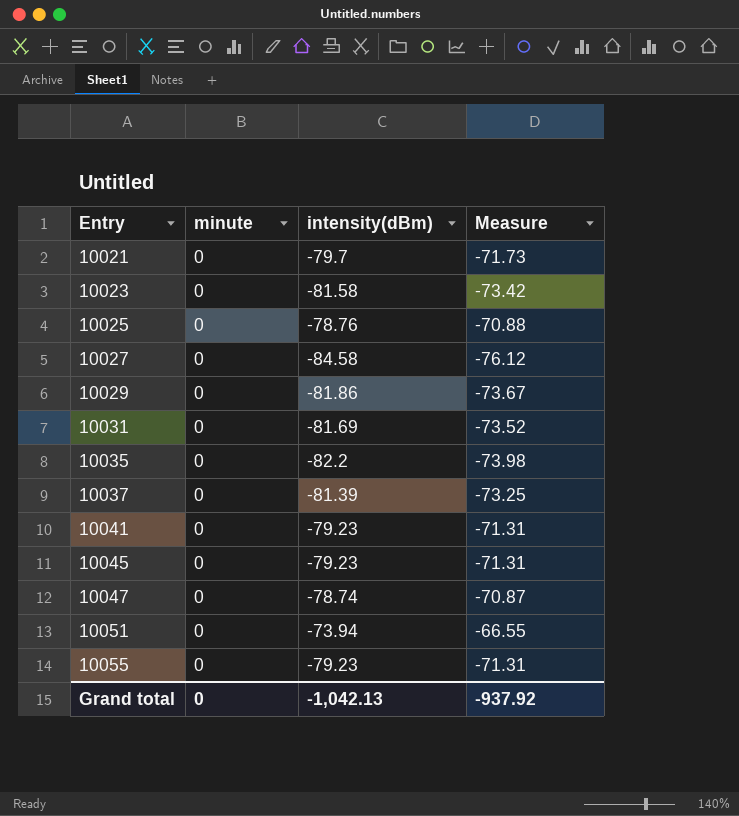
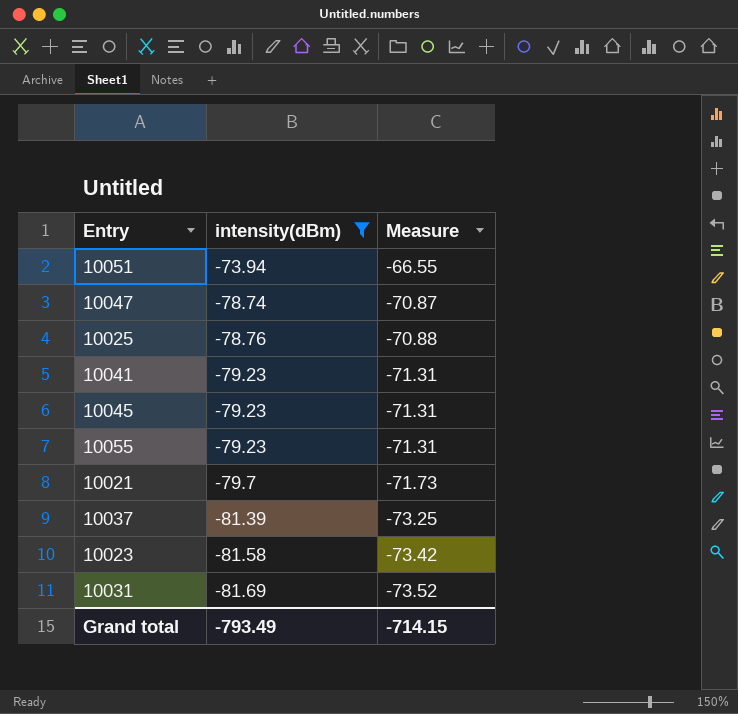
filter: none -> intensity(dBm) >= -81.69
row order: Entry ascending -> intensity(dBm) descending
column minute | position: 2 -> none
Grand total | intensity(dBm): -1,042.13 -> -793.49
Grand total | Measure: -937.92 -> -714.15

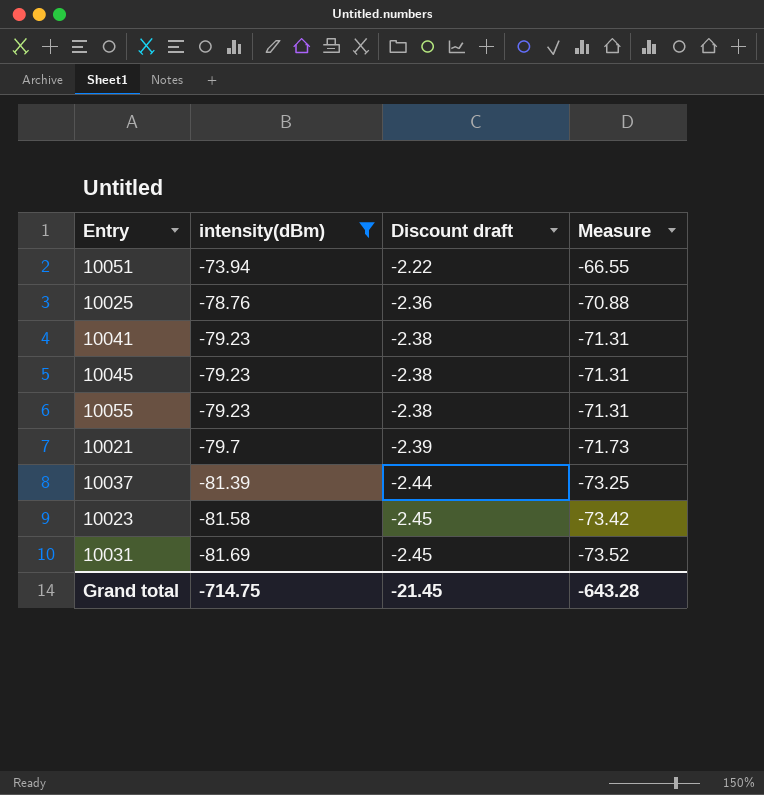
column Discount draft | formula: none -> [intensity(dBm)] * 0.03
row 10047: -78.74 | -70.87 -> none
Grand total | intensity(dBm): -793.49 -> -714.75
Grand total | Measure: -714.15 -> -643.28

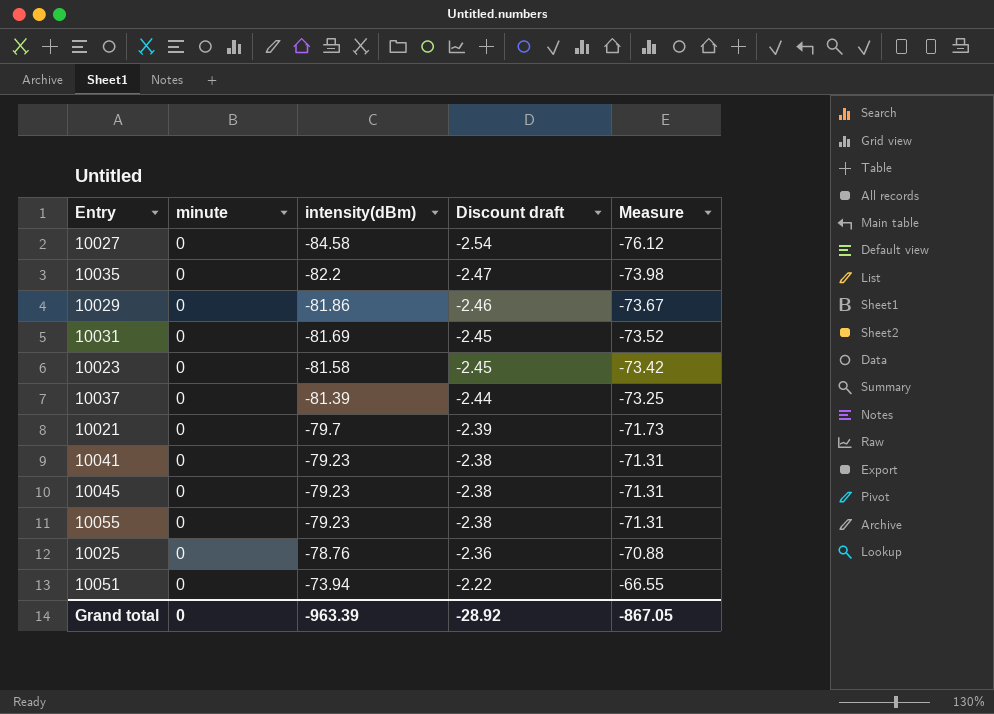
filter: intensity(dBm) >= -81.69 -> none
row order: intensity(dBm) descending -> intensity(dBm) ascending
column minute | position: none -> 2
Grand total | intensity(dBm): -714.75 -> -963.39
Grand total | Discount draft: -21.45 -> -28.92
Grand total | Measure: -643.28 -> -867.05

